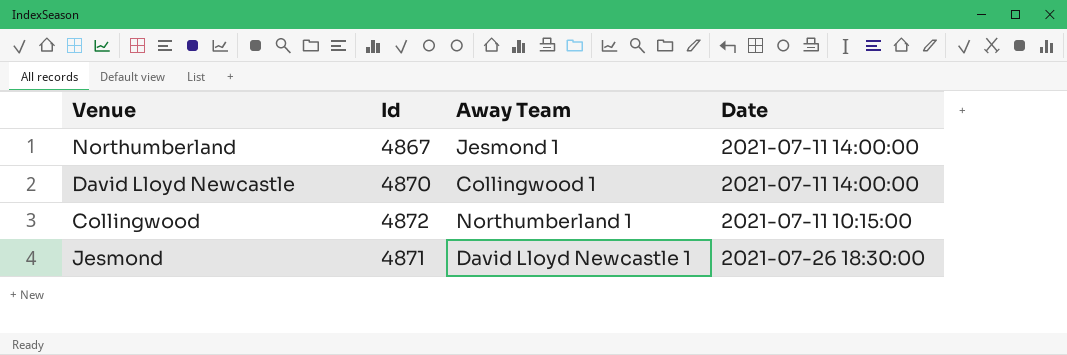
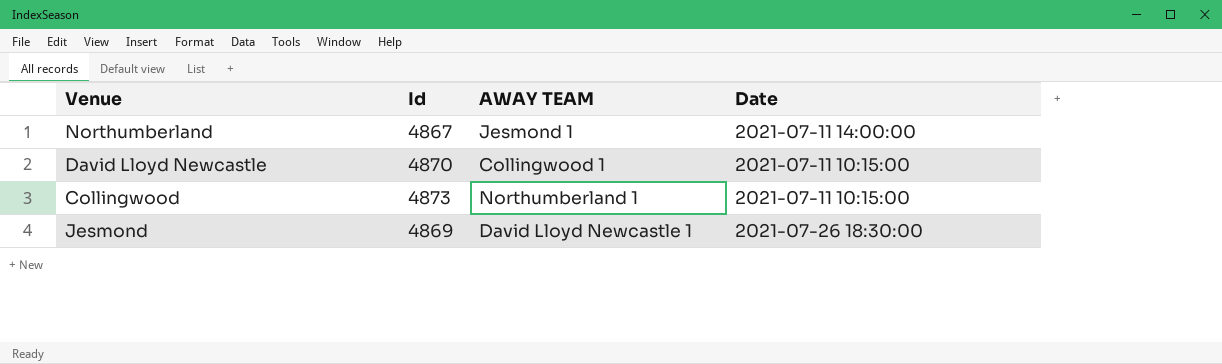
column name: Away Team -> AWAY TEAM
David Lloyd Newcastle | Date: 2021-07-11 14:00:00 -> 2021-07-11 10:15:00
Collingwood | Id: 4872 -> 4873
Jesmond | Id: 4871 -> 4869

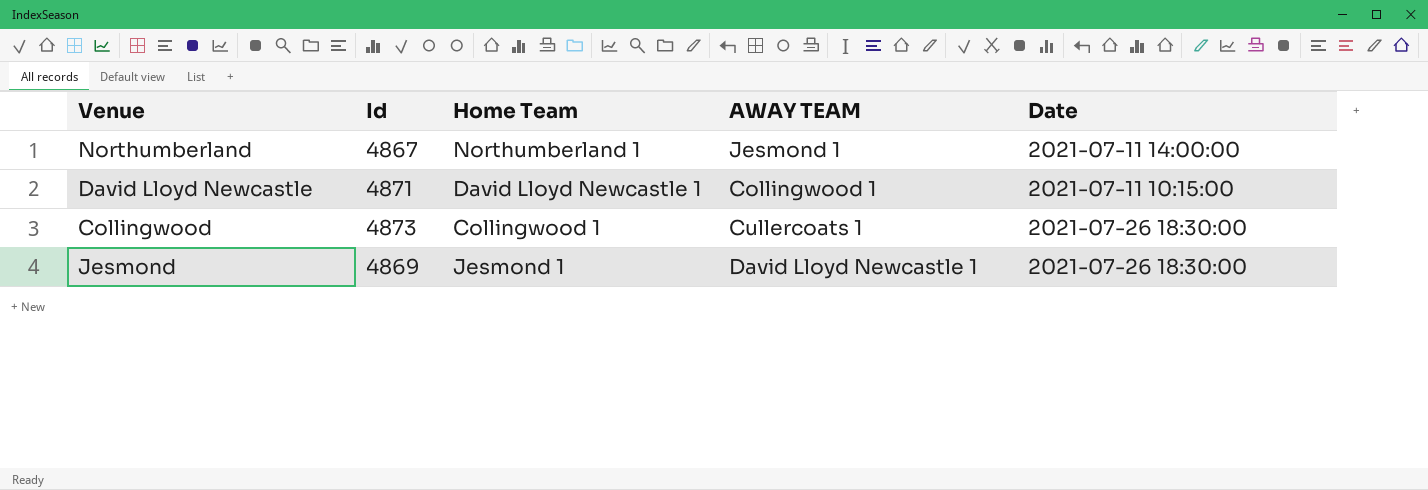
column Home Team | position: none -> 3
David Lloyd Newcastle | Id: 4870 -> 4871
Collingwood | AWAY TEAM: Northumberland 1 -> Cullercoats 1
Collingwood | Date: 2021-07-11 10:15:00 -> 2021-07-26 18:30:00

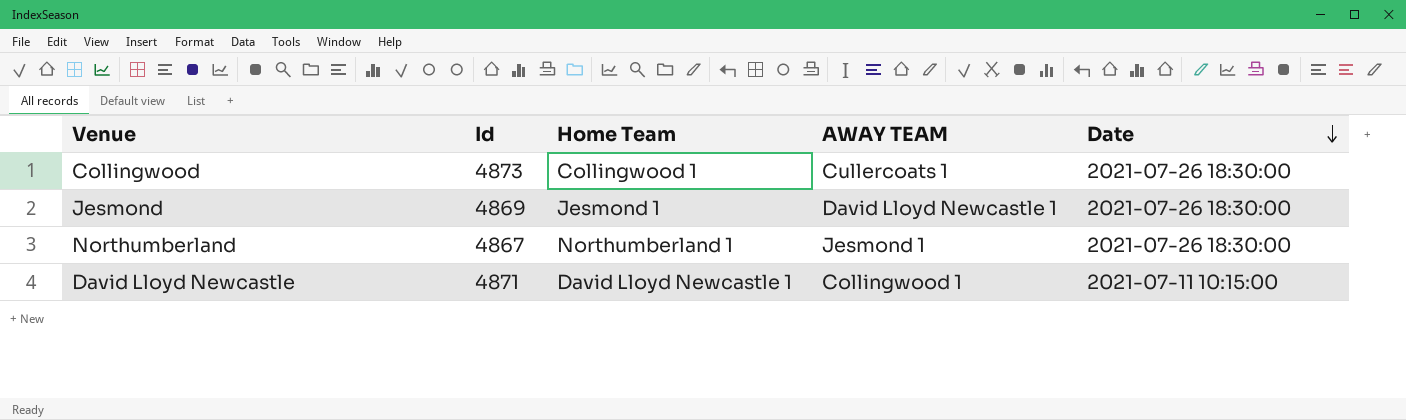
row order: none -> Date descending
Northumberland | Date: 2021-07-11 14:00:00 -> 2021-07-26 18:30:00

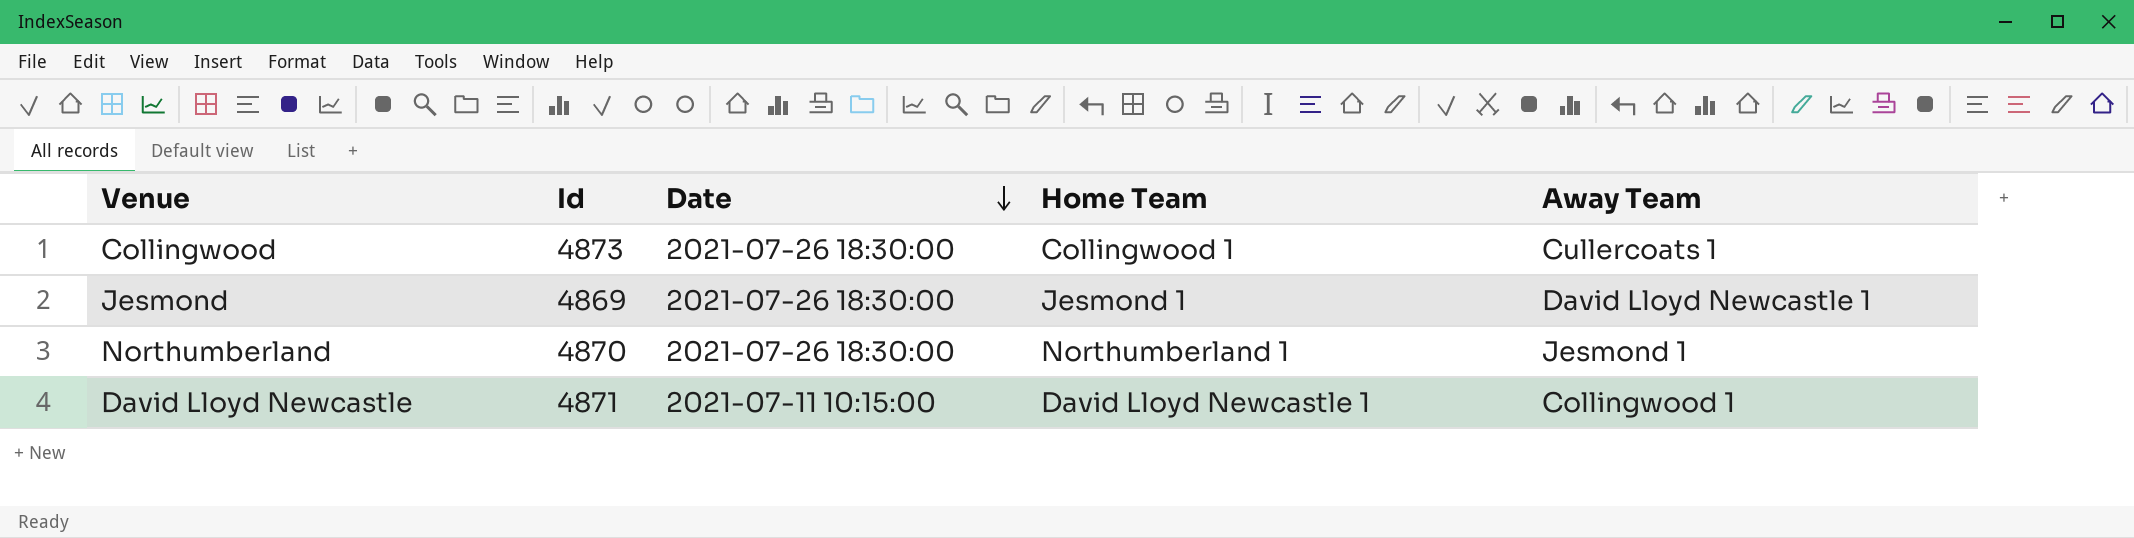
column Date | position: 5 -> 3
column name: AWAY TEAM -> Away Team
Northumberland | Id: 4867 -> 4870

